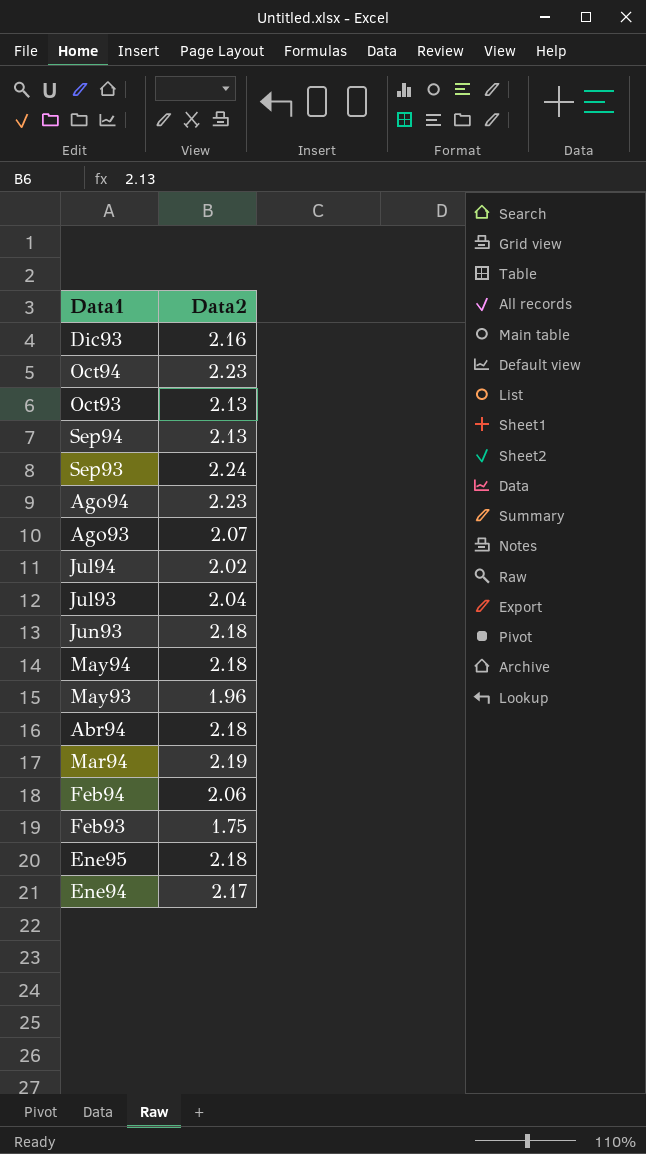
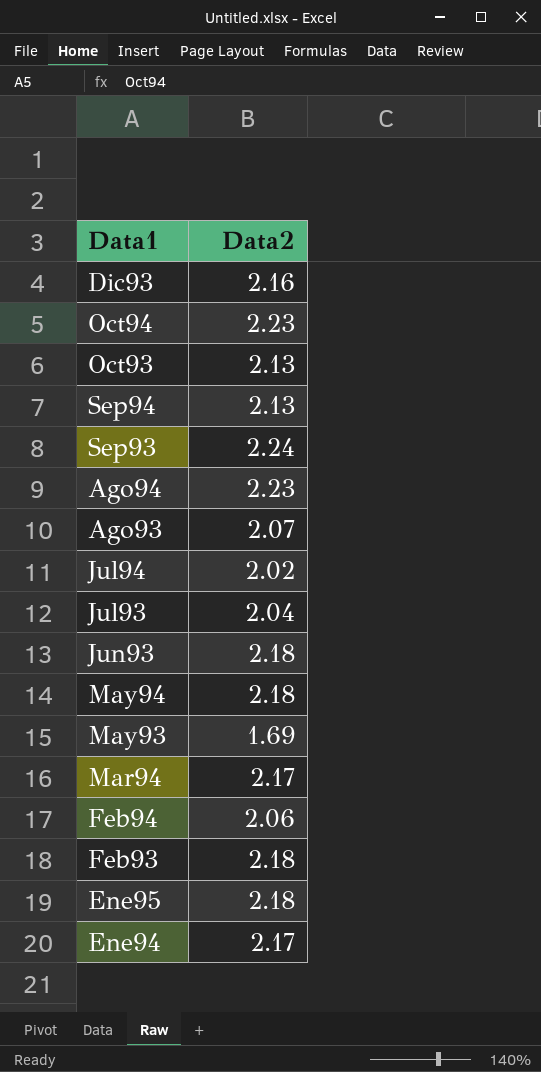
row Abr94: 2.18 -> none
May93 | Data2: 1.96 -> 1.69
Mar94 | Data2: 2.19 -> 2.17
Feb93 | Data2: 1.75 -> 2.18

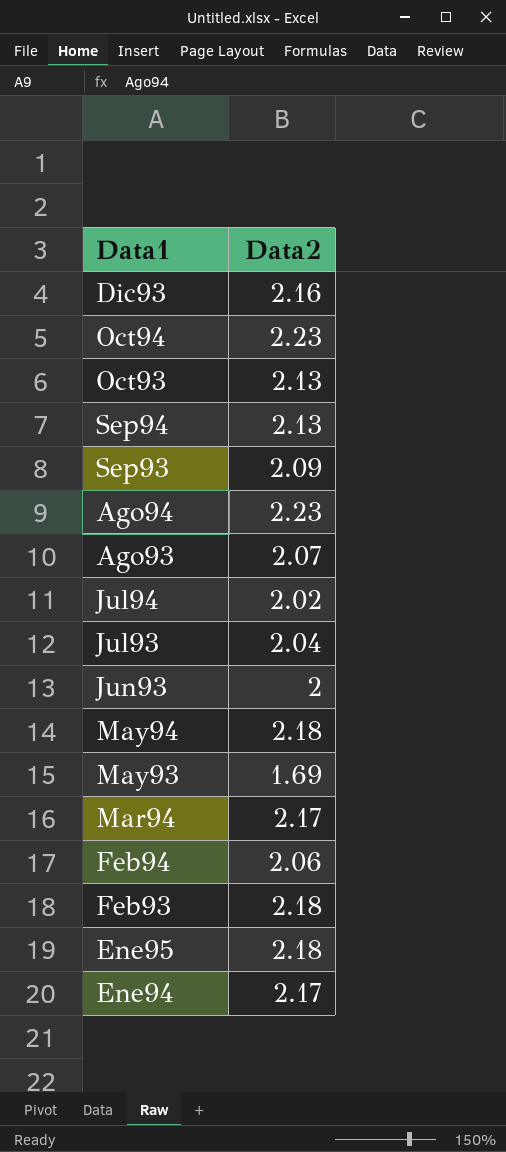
Sep93 | Data2: 2.24 -> 2.09
Jun93 | Data2: 2.18 -> 2

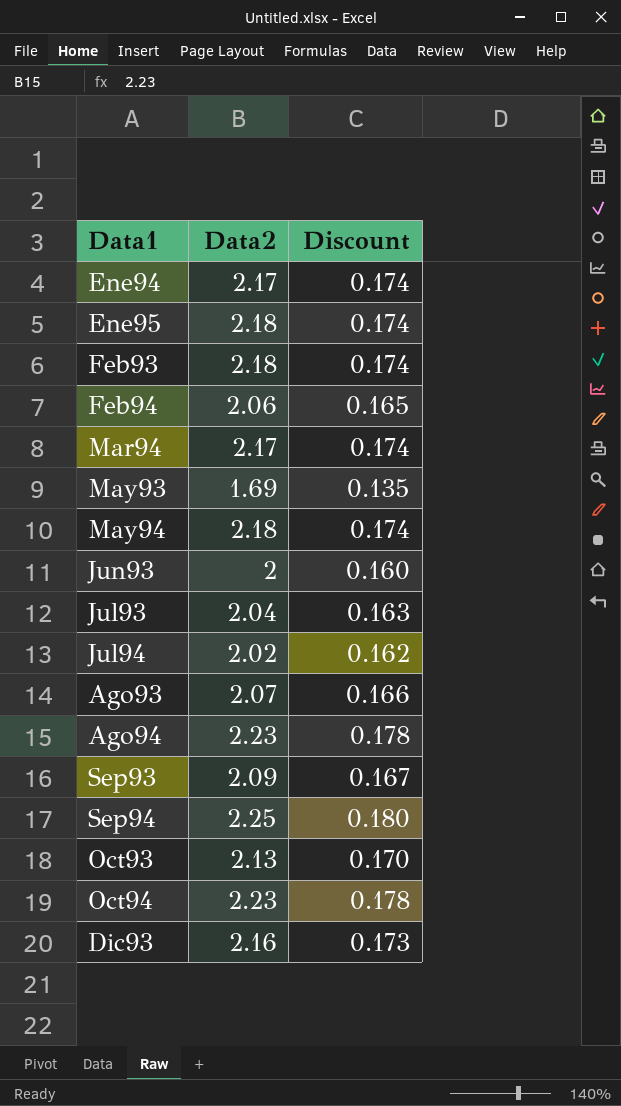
row order: Data1 descending -> Data1 ascending
column Discount | formula: none -> [Data2] * 0.08
Sep94 | Data2: 2.13 -> 2.25

